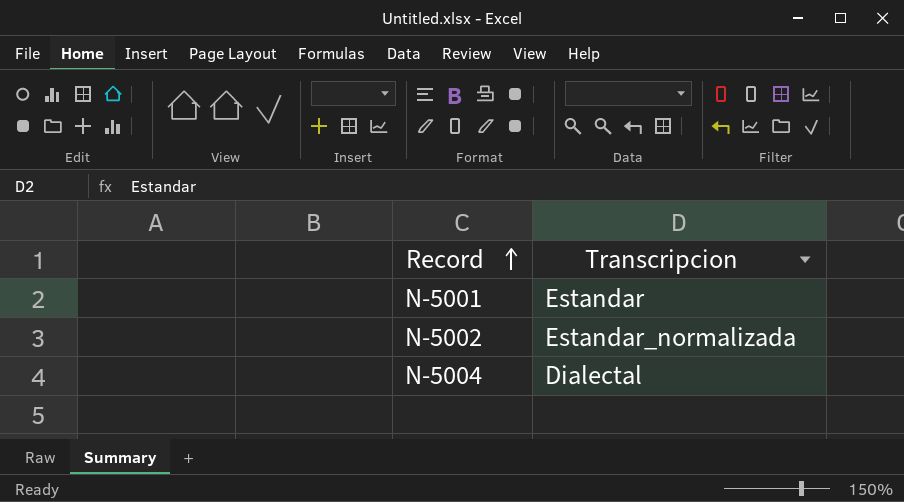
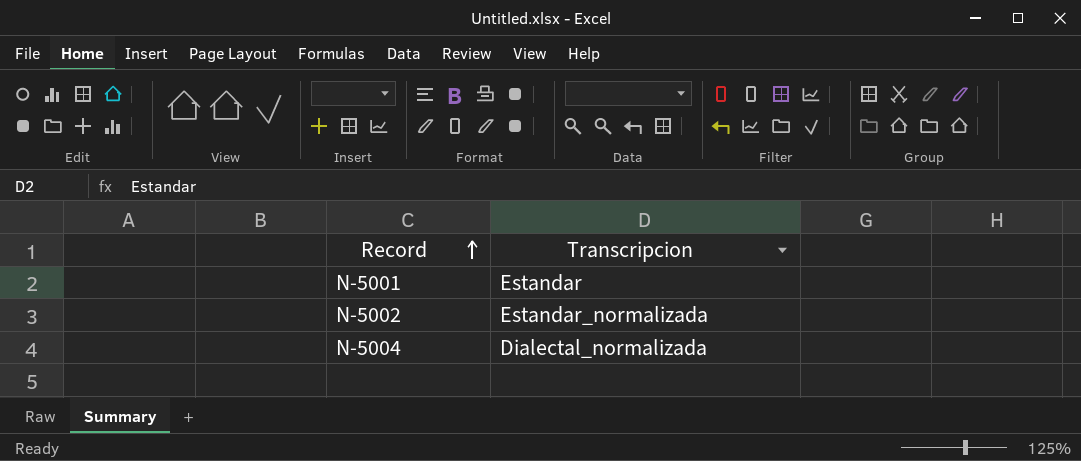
N-5004 | Transcripcion: Dialectal -> Dialectal_normalizada

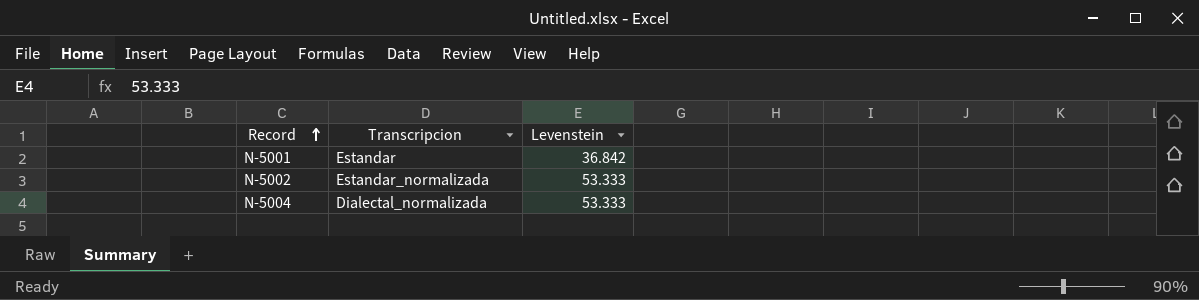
column Levenstein | position: none -> 3

